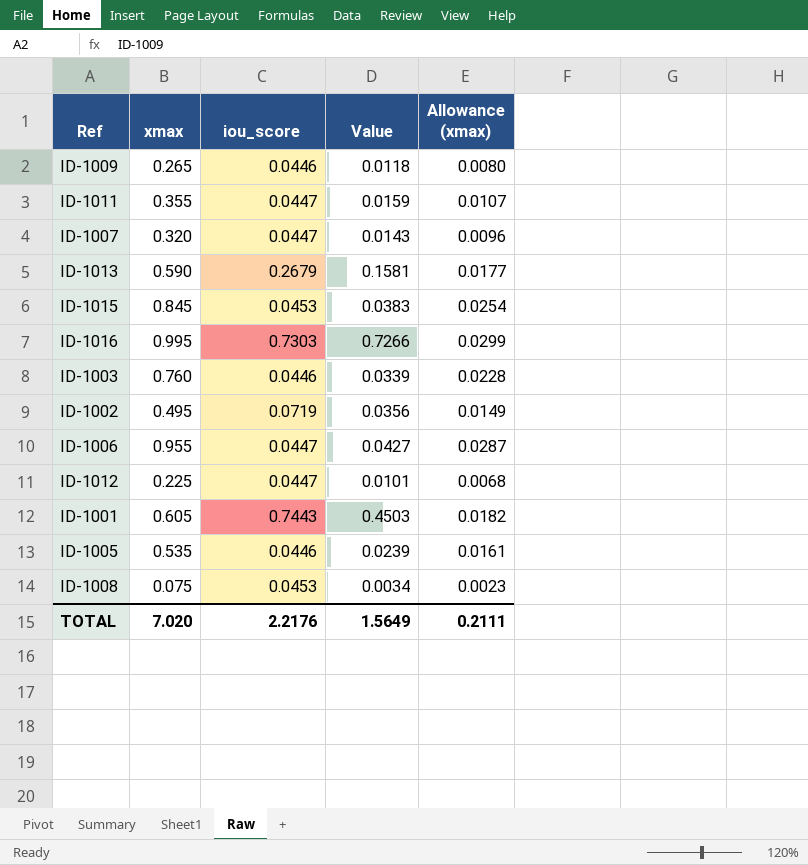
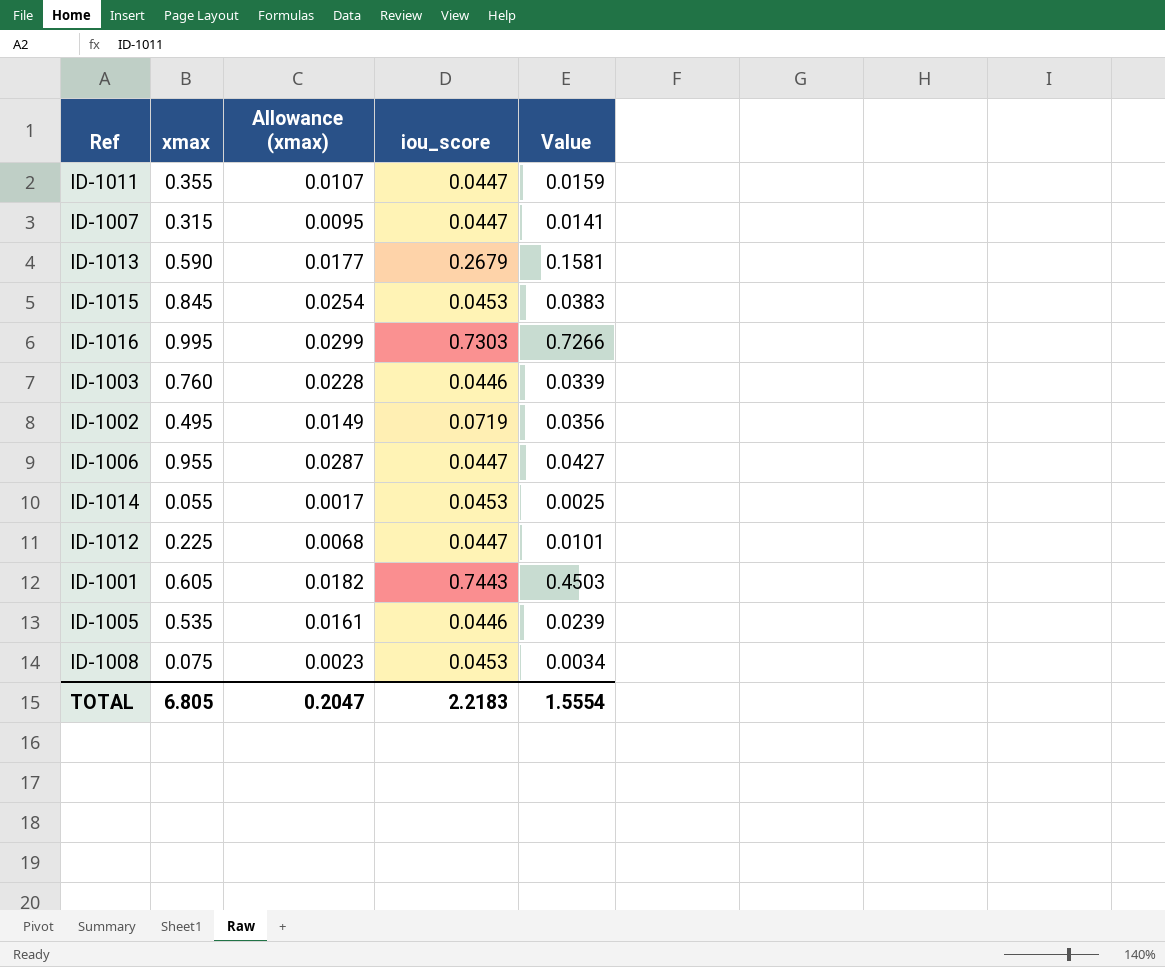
column Allowance (xmax) | position: 5 -> 3
row ID-1009: 0.265 | 0.0446 | 0.0118 | 0.0080 -> none
ID-1007 | xmax: 0.320 -> 0.315
ID-1007 | Allowance (xmax): 0.0096 -> 0.0095
ID-1007 | Value: 0.0143 -> 0.0141
row ID-1014: none -> 0.055 | 0.0017 | 0.0453 | 0.0025
TOTAL | xmax: 7.020 -> 6.805
TOTAL | Allowance (xmax): 0.2111 -> 0.2047
TOTAL | iou_score: 2.2176 -> 2.2183
TOTAL | Value: 1.5649 -> 1.5554

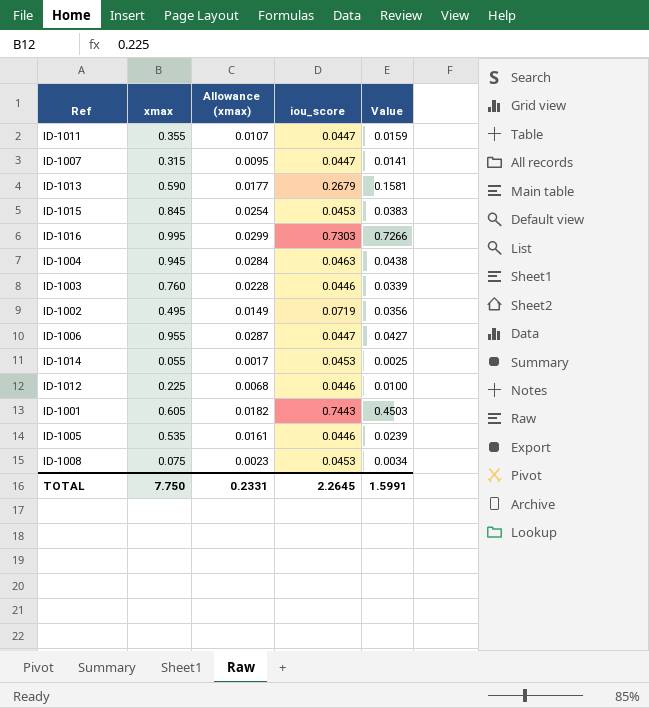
row ID-1004: none -> 0.945 | 0.0284 | 0.0463 | 0.0438
ID-1012 | iou_score: 0.0447 -> 0.0446
ID-1012 | Value: 0.0101 -> 0.0100
TOTAL | xmax: 6.805 -> 7.750
TOTAL | Allowance (xmax): 0.2047 -> 0.2331
TOTAL | iou_score: 2.2183 -> 2.2645
TOTAL | Value: 1.5554 -> 1.5991

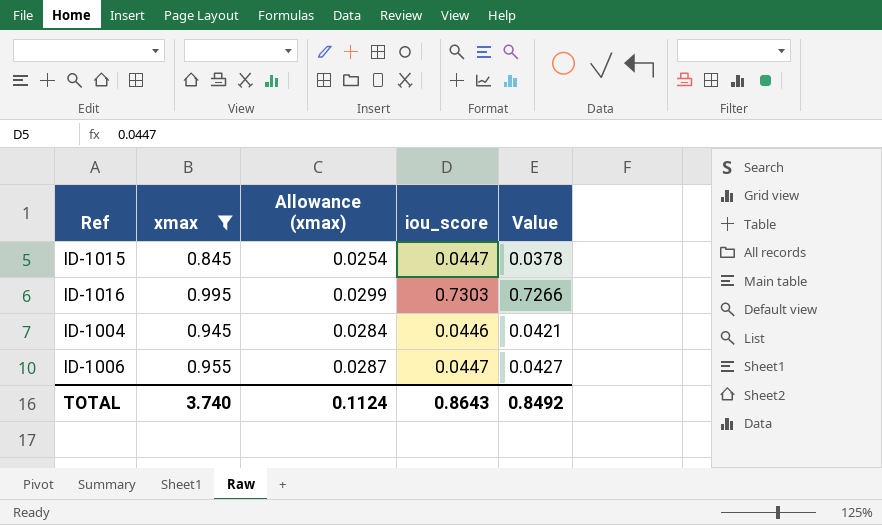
filter: none -> xmax >= 0.845
ID-1015 | iou_score: 0.0453 -> 0.0447
ID-1015 | Value: 0.0383 -> 0.0378
ID-1004 | iou_score: 0.0463 -> 0.0446
ID-1004 | Value: 0.0438 -> 0.0421
TOTAL | xmax: 7.750 -> 3.740
TOTAL | Allowance (xmax): 0.2331 -> 0.1124
TOTAL | iou_score: 2.2645 -> 0.8643
TOTAL | Value: 1.5991 -> 0.8492

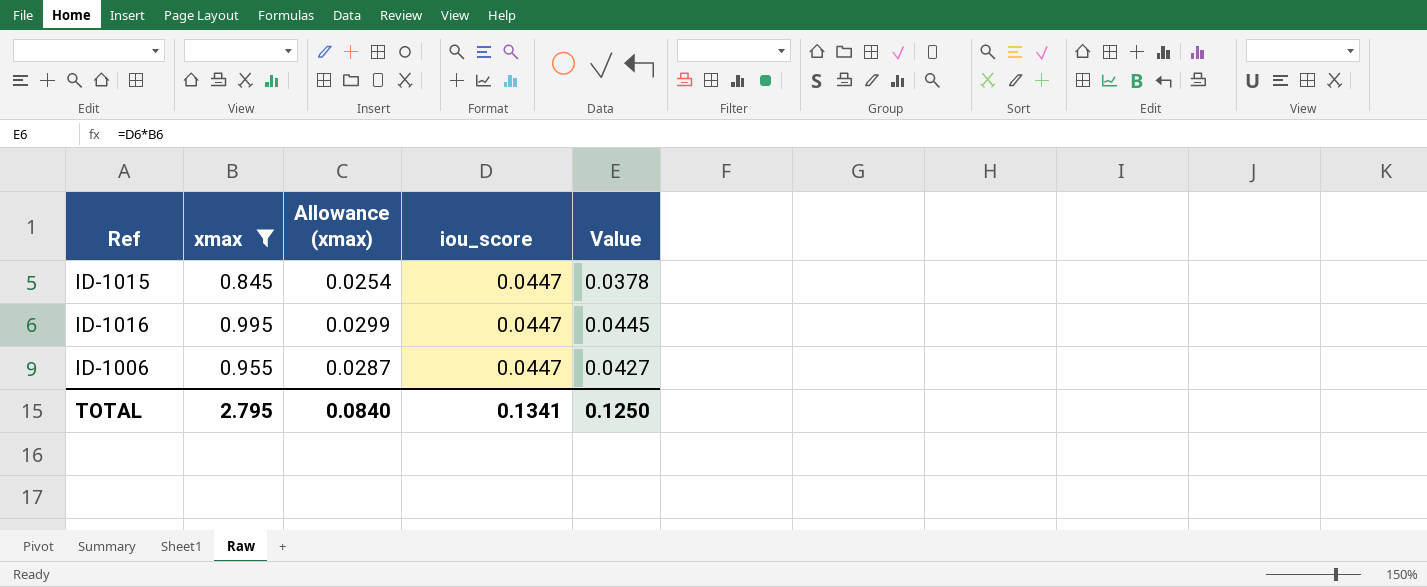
row ID-1004: 0.945 | 0.0284 | 0.0446 | 0.0421 -> none
ID-1016 | iou_score: 0.7303 -> 0.0447
ID-1016 | Value: 0.7266 -> 0.0445
TOTAL | xmax: 3.740 -> 2.795
TOTAL | Allowance (xmax): 0.1124 -> 0.0840
TOTAL | iou_score: 0.8643 -> 0.1341
TOTAL | Value: 0.8492 -> 0.1250

